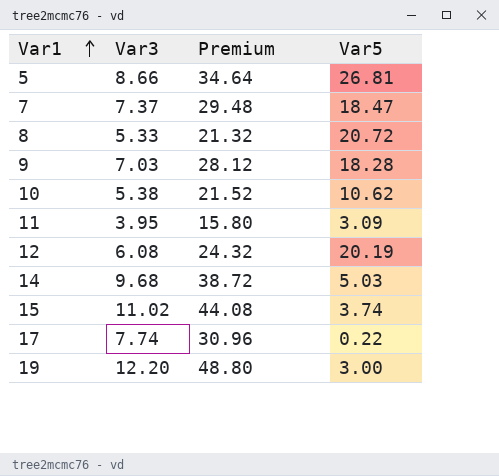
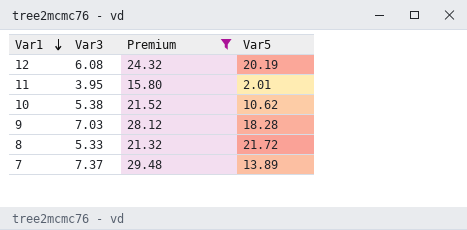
filter: none -> Premium <= 29.48
row order: Var1 ascending -> Var1 descending
11 | Var5: 3.09 -> 2.01
8 | Var5: 20.72 -> 21.72
7 | Var5: 18.47 -> 13.89

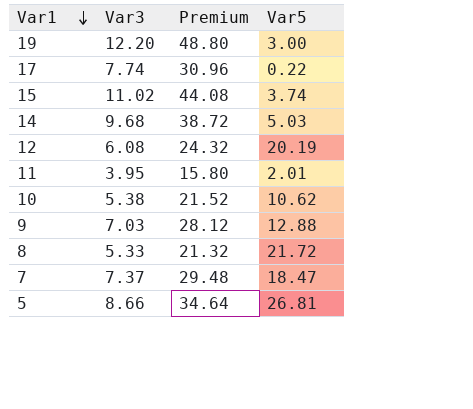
filter: Premium <= 29.48 -> none
9 | Var5: 18.28 -> 12.88
7 | Var5: 13.89 -> 18.47

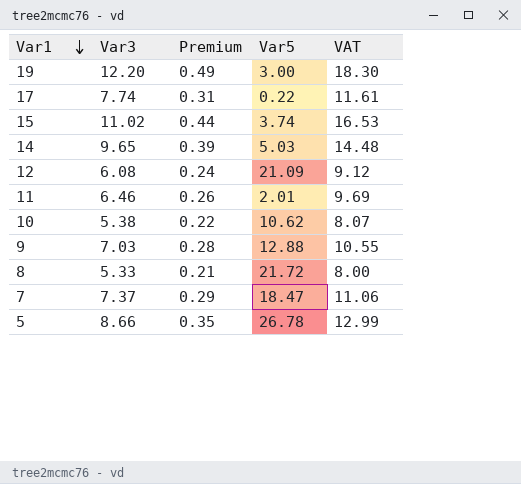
column Premium | formula: [Var3] * 4 -> [Var3] * 0.04
column VAT | formula: none -> [Var3] * 1.5
14 | Var3: 9.68 -> 9.65
12 | Var5: 20.19 -> 21.09
11 | Var3: 3.95 -> 6.46
5 | Var5: 26.81 -> 26.78

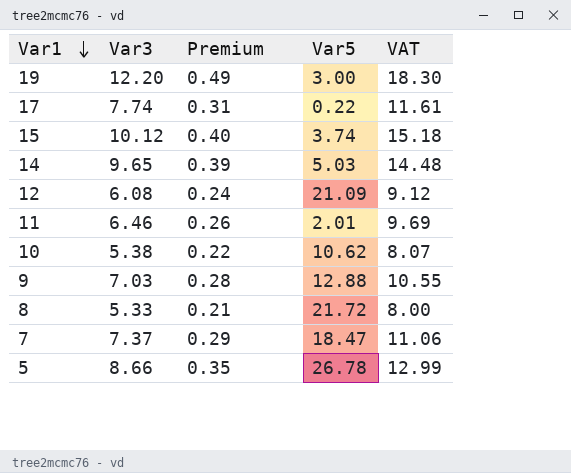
15 | Var3: 11.02 -> 10.12
15 | Premium: 0.44 -> 0.40
15 | VAT: 16.53 -> 15.18

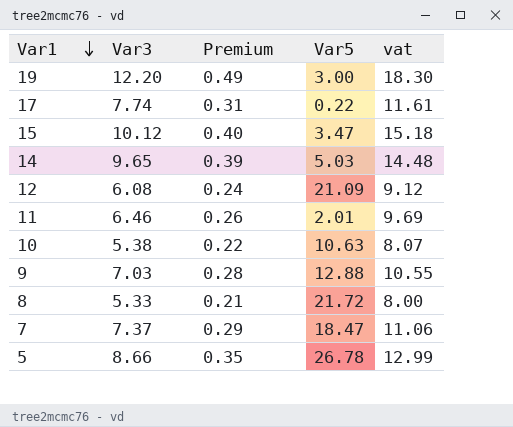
column name: VAT -> vat
15 | Var5: 3.74 -> 3.47
10 | Var5: 10.62 -> 10.63

